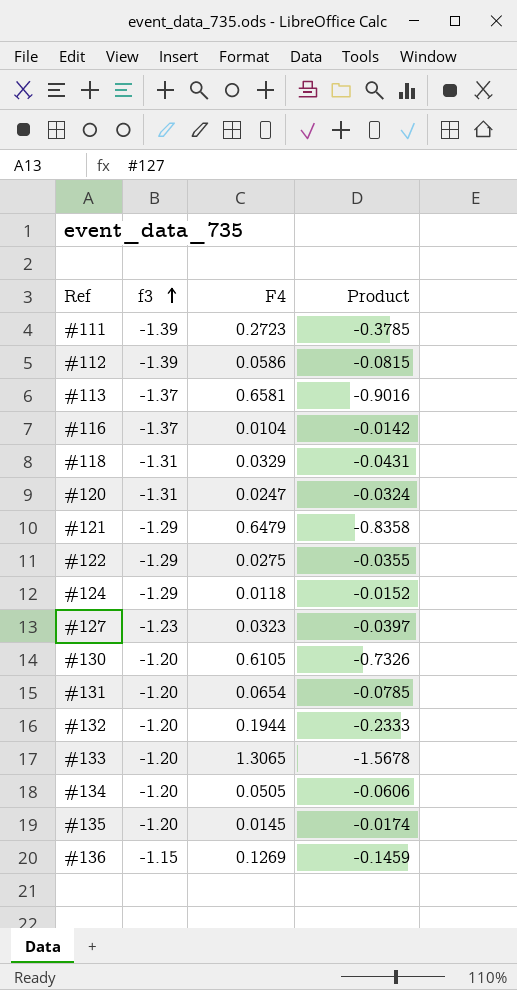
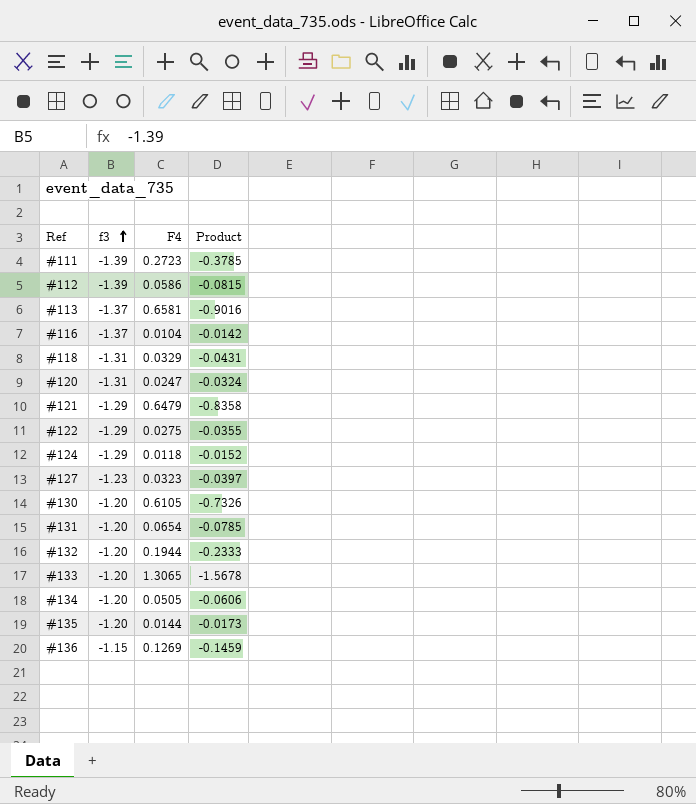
#135 | F4: 0.0145 -> 0.0144
#135 | Product: -0.0174 -> -0.0173

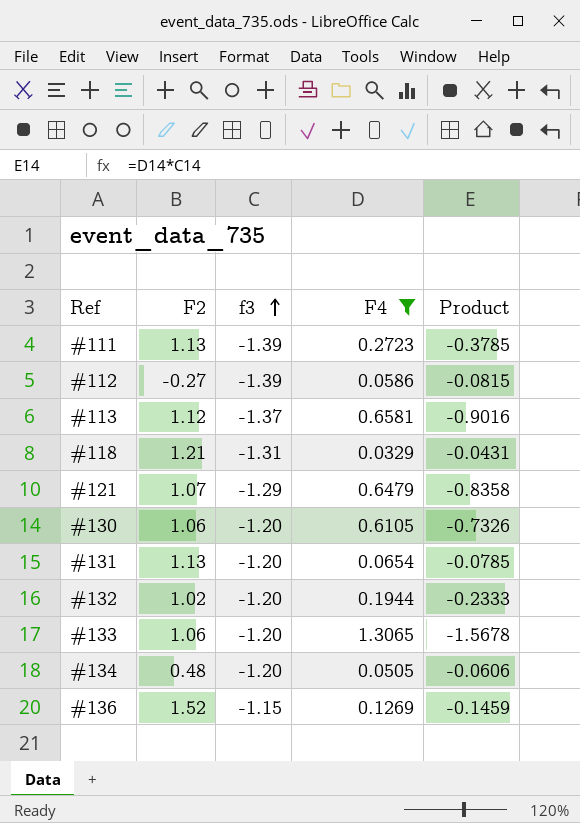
filter: none -> F4 >= 0.0329
column F2 | position: none -> 2

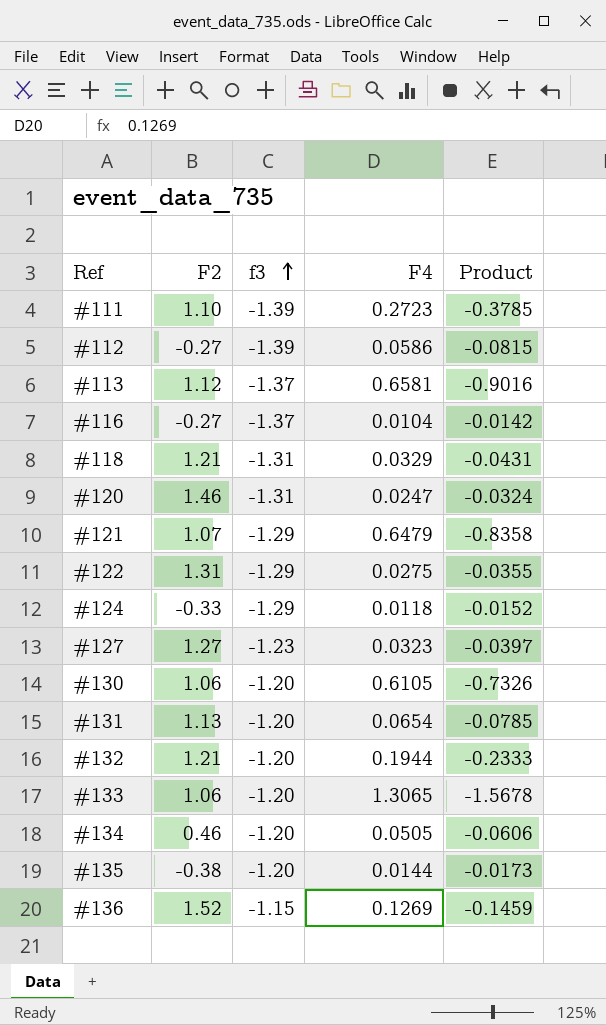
filter: F4 >= 0.0329 -> none
#111 | F2: 1.13 -> 1.10
#132 | F2: 1.02 -> 1.21
#134 | F2: 0.48 -> 0.46

